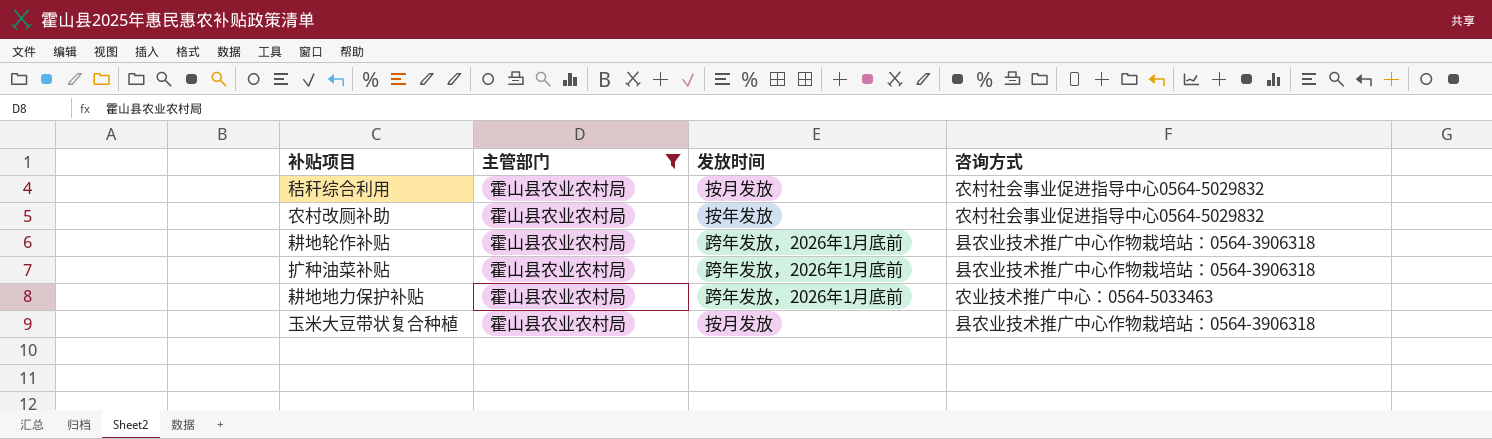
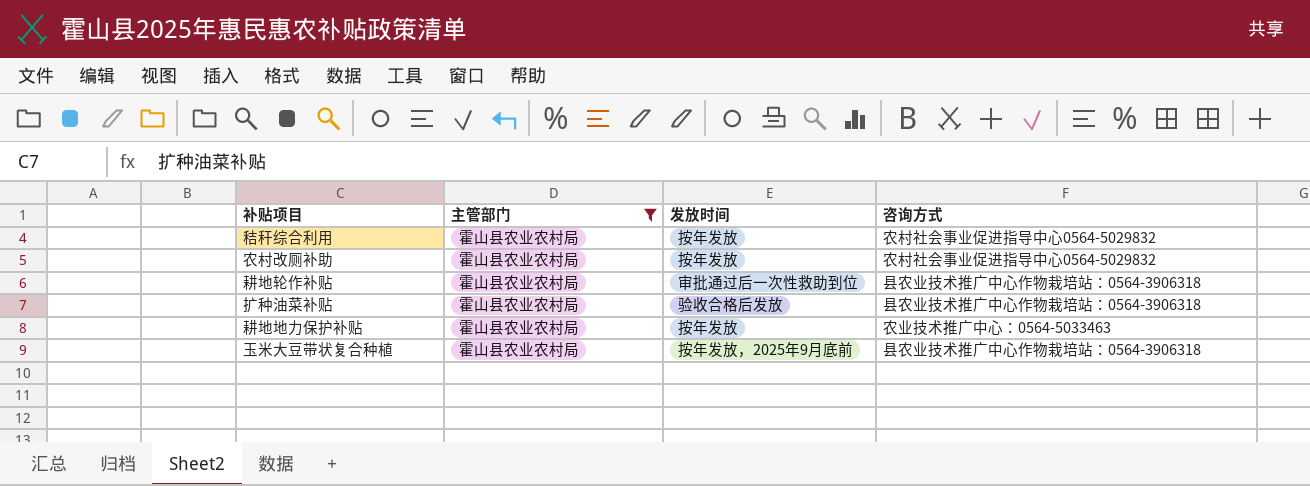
秸秆综合利用 | 发放时间: 按月发放 -> 按年发放
耕地轮作补贴 | 发放时间: 跨年发放，2026年1月底前 -> 审批通过后一次性救助到位
扩种油菜补贴 | 发放时间: 跨年发放，2026年1月底前 -> 验收合格后发放
耕地地力保护补贴 | 发放时间: 跨年发放，2026年1月底前 -> 按年发放
玉米大豆带状复合种植 | 发放时间: 按月发放 -> 按年发放，2025年9月底前

